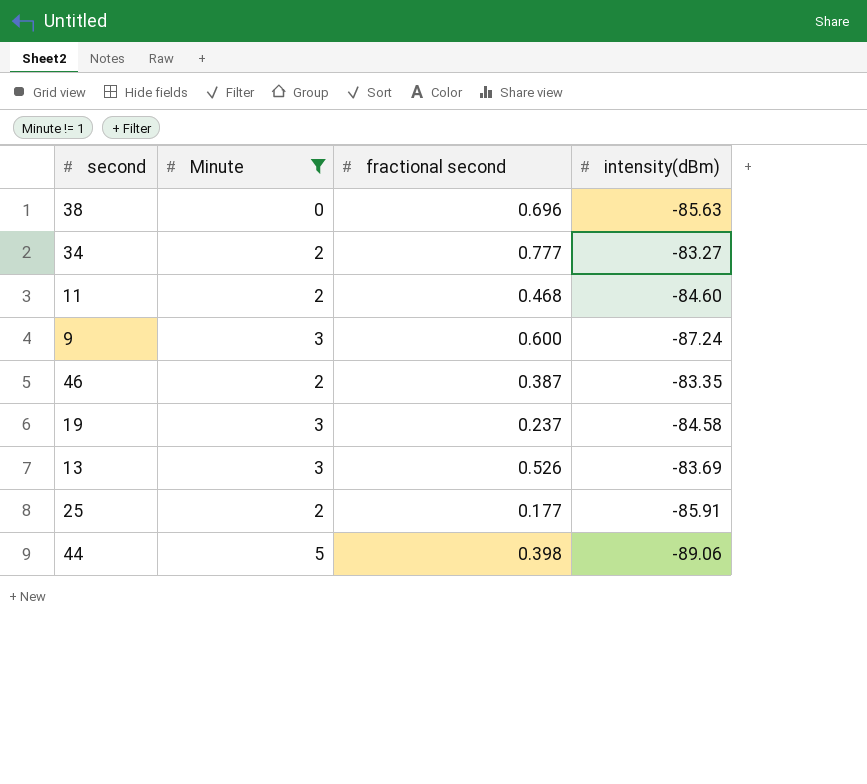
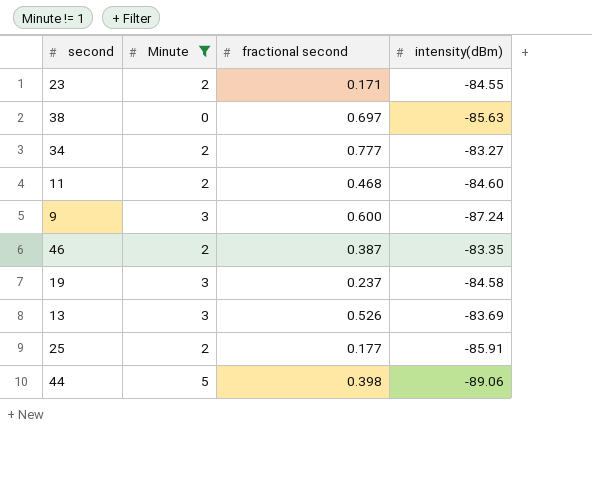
row 23: none -> 2 | 0.171 | -84.55
38 | fractional second: 0.696 -> 0.697

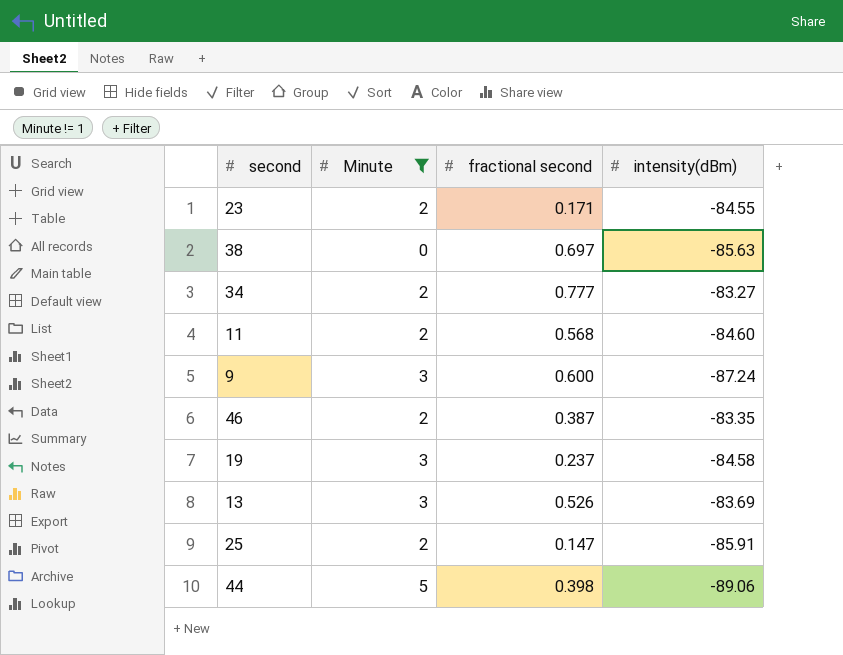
11 | fractional second: 0.468 -> 0.568
25 | fractional second: 0.177 -> 0.147

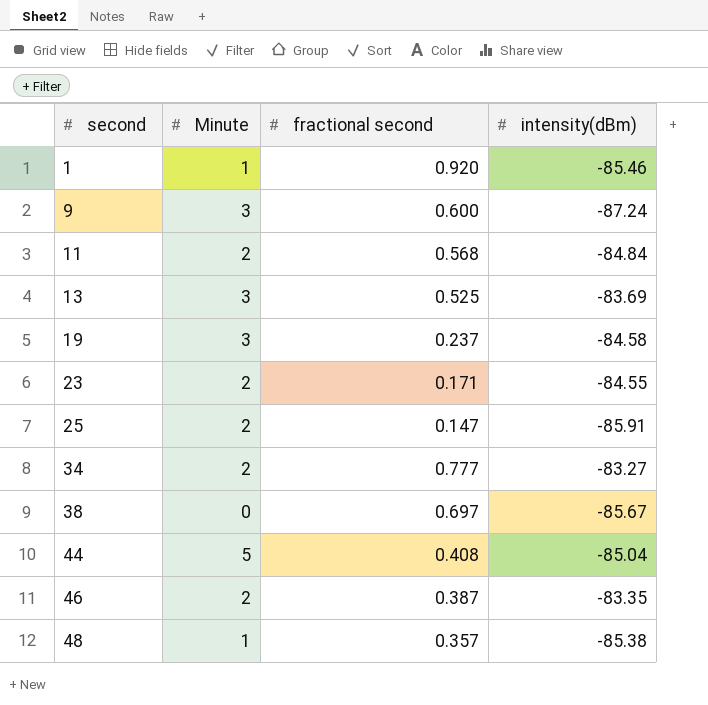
filter: Minute != 1 -> none
row order: none -> second ascending
11 | intensity(dBm): -84.60 -> -84.84
13 | fractional second: 0.526 -> 0.525
38 | intensity(dBm): -85.63 -> -85.67
44 | fractional second: 0.398 -> 0.408
44 | intensity(dBm): -89.06 -> -85.04

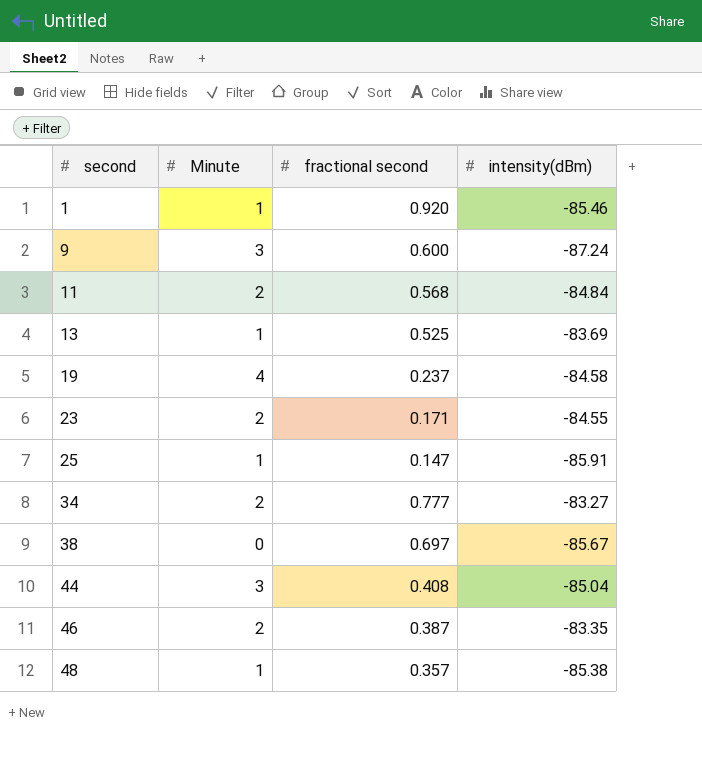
13 | Minute: 3 -> 1
19 | Minute: 3 -> 4
25 | Minute: 2 -> 1
44 | Minute: 5 -> 3

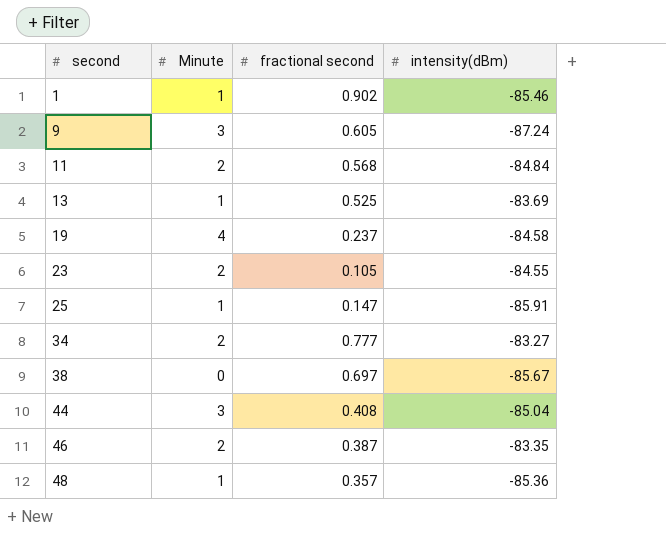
1 | fractional second: 0.920 -> 0.902
9 | fractional second: 0.600 -> 0.605
23 | fractional second: 0.171 -> 0.105
48 | intensity(dBm): -85.38 -> -85.36

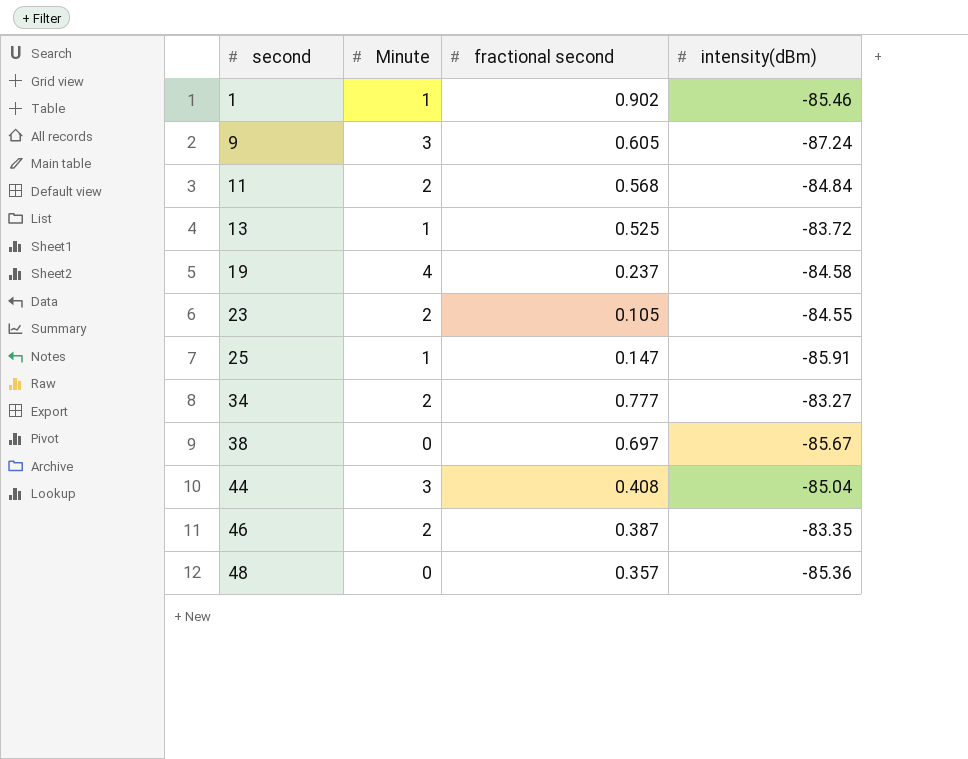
13 | intensity(dBm): -83.69 -> -83.72
48 | Minute: 1 -> 0

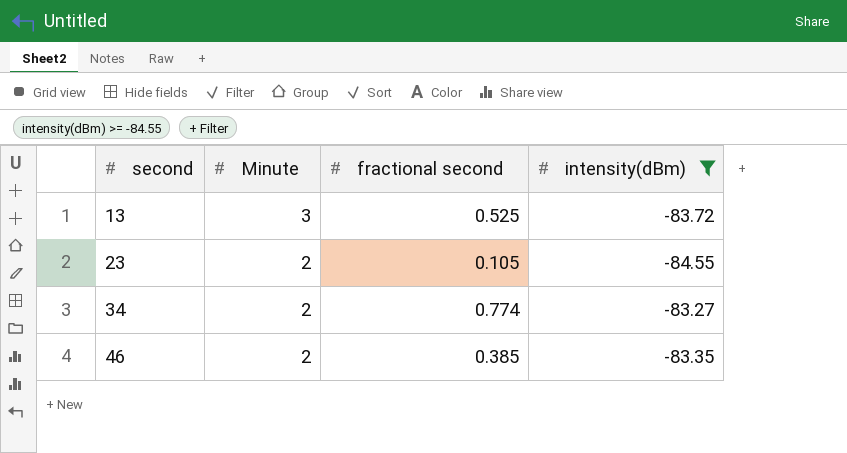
filter: none -> intensity(dBm) >= -84.55
13 | Minute: 1 -> 3
34 | fractional second: 0.777 -> 0.774
46 | fractional second: 0.387 -> 0.385

